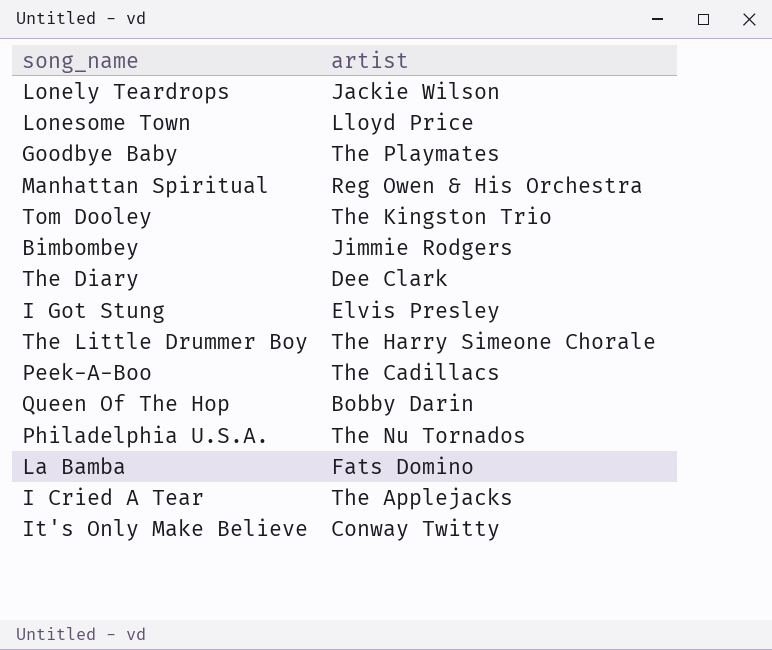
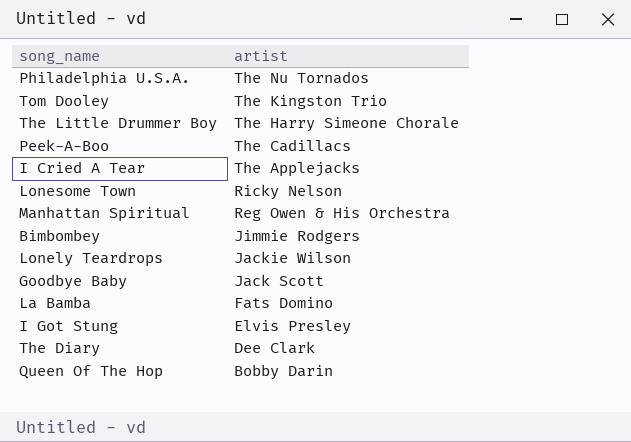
row order: none -> artist descending
row It's Only Make Believe: Conway Twitty -> none
Lonesome Town | artist: Lloyd Price -> Ricky Nelson
Goodbye Baby | artist: The Playmates -> Jack Scott

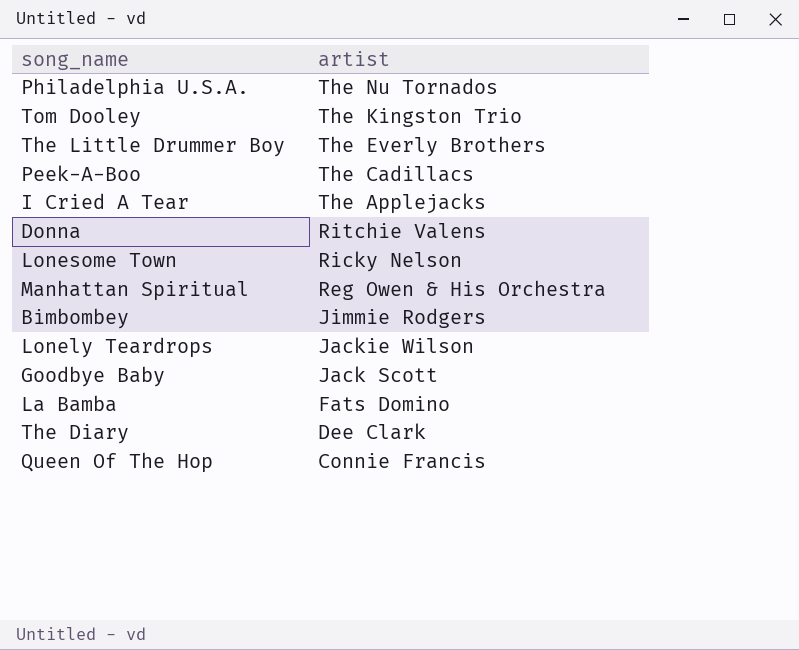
row I Got Stung: Elvis Presley -> none
The Little Drummer Boy | artist: The Harry Simeone Chorale -> The Everly Brothers
row Donna: none -> Ritchie Valens
Queen Of The Hop | artist: Bobby Darin -> Connie Francis

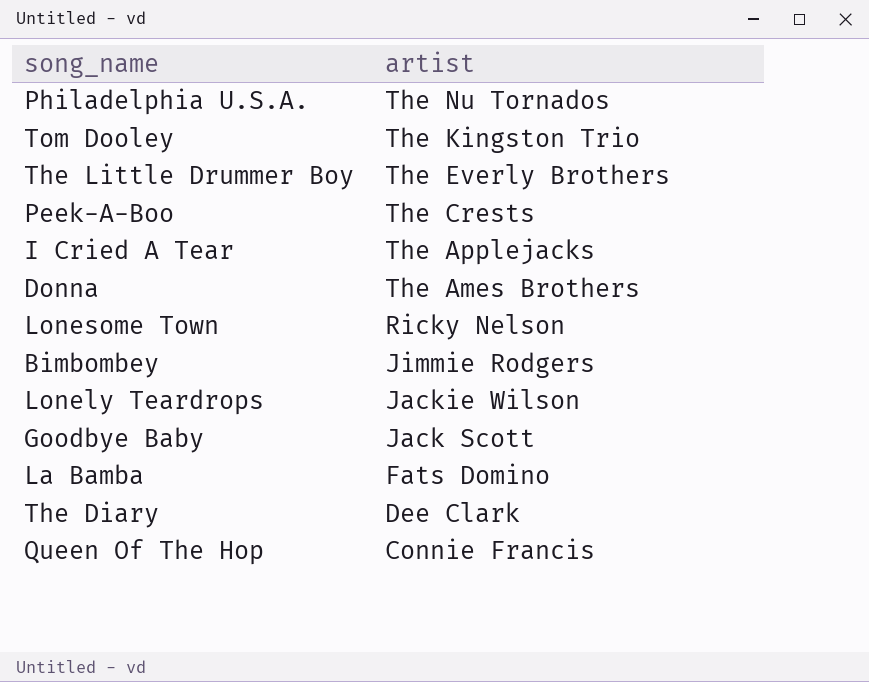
row Manhattan Spiritual: Reg Owen & His Orchestra -> none
Peek-A-Boo | artist: The Cadillacs -> The Crests
Donna | artist: Ritchie Valens -> The Ames Brothers

